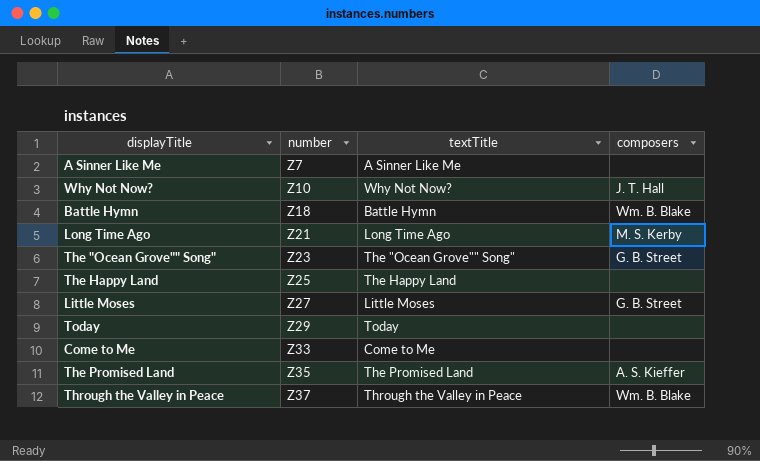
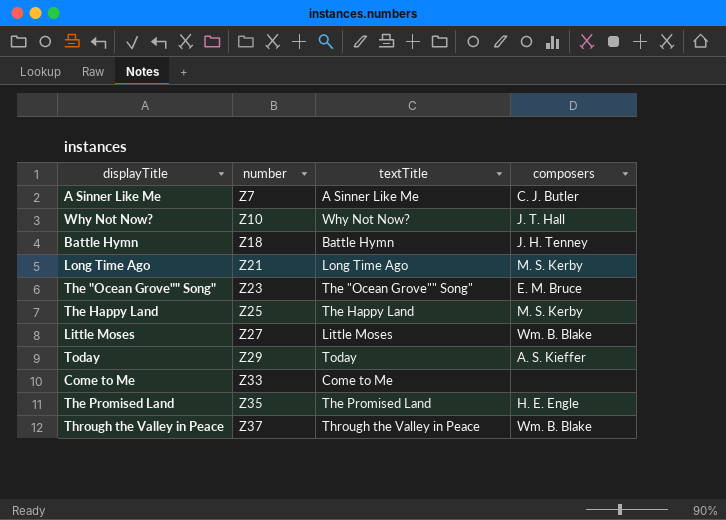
A Sinner Like Me | composers: none -> C. J. Butler
Battle Hymn | composers: Wm. B. Blake -> J. H. Tenney
The "Ocean Grove"" Song" | composers: G. B. Street -> E. M. Bruce
The Happy Land | composers: none -> M. S. Kerby
Little Moses | composers: G. B. Street -> Wm. B. Blake
Today | composers: none -> A. S. Kieffer
The Promised Land | composers: A. S. Kieffer -> H. E. Engle

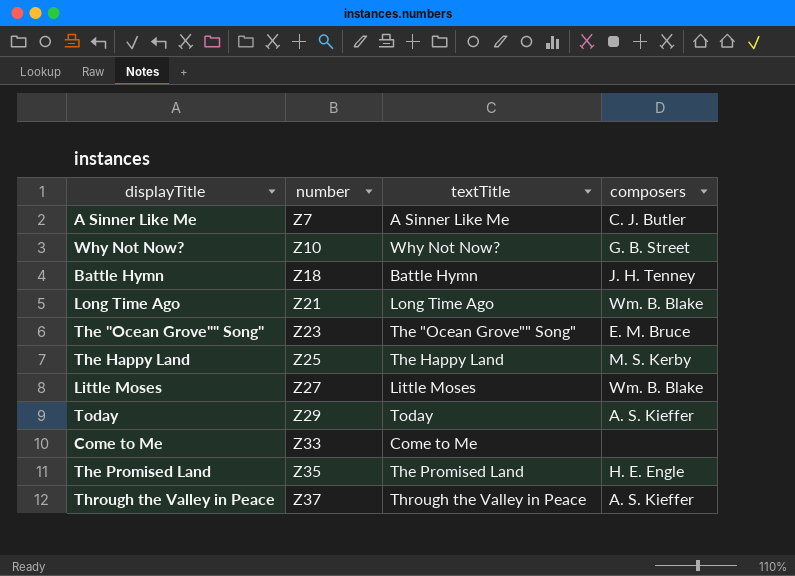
Why Not Now? | composers: J. T. Hall -> G. B. Street
Long Time Ago | composers: M. S. Kerby -> Wm. B. Blake
Through the Valley in Peace | composers: Wm. B. Blake -> A. S. Kieffer

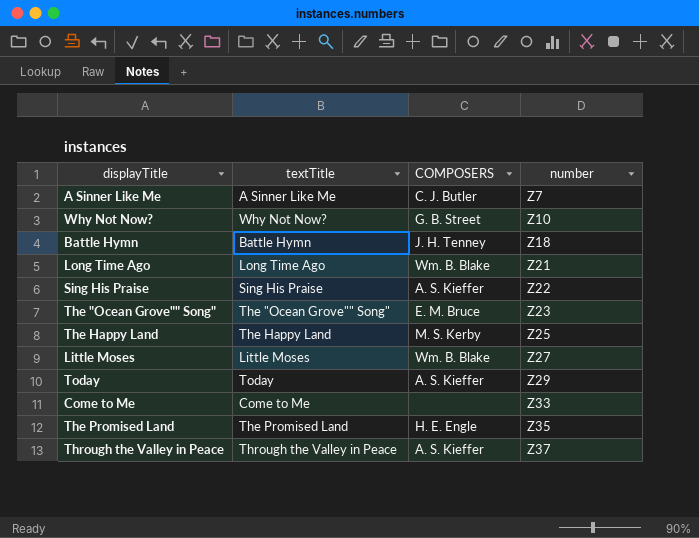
column name: composers -> COMPOSERS
column number | position: 2 -> 4
row Sing His Praise: none -> Sing His Praise | A. S. Kieffer | Z22

